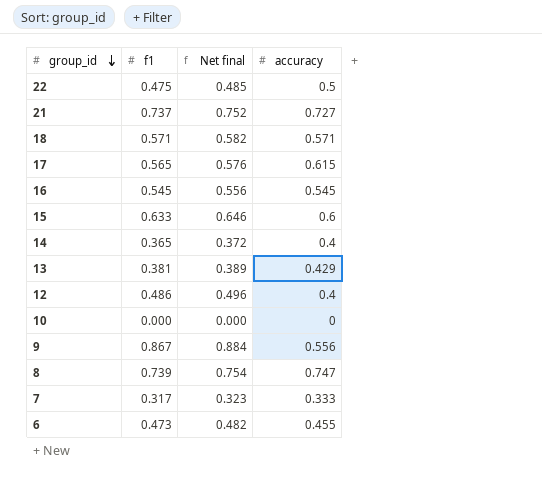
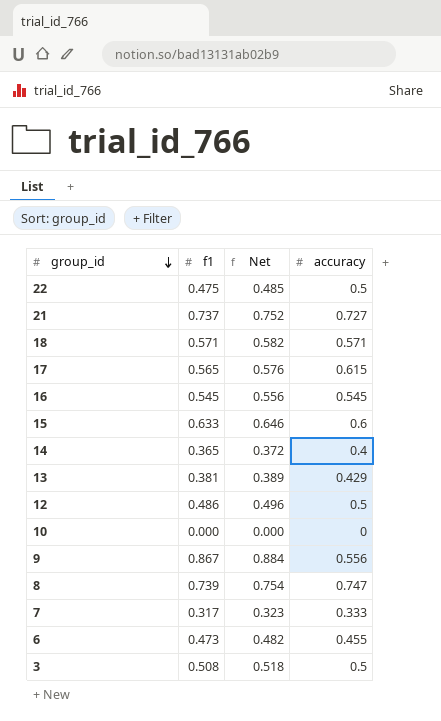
column name: Net final -> Net
12 | accuracy: 0.4 -> 0.5
row 3: none -> 0.508 | 0.518 | 0.5

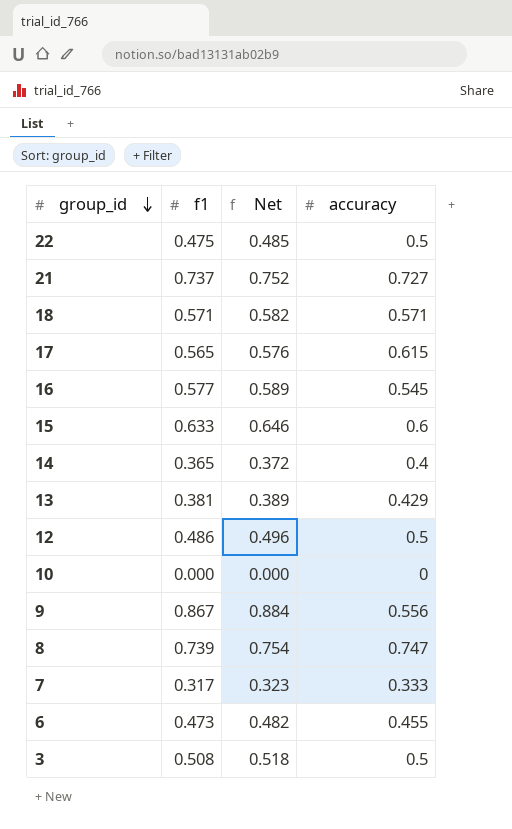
16 | f1: 0.545 -> 0.577
16 | Net: 0.556 -> 0.589

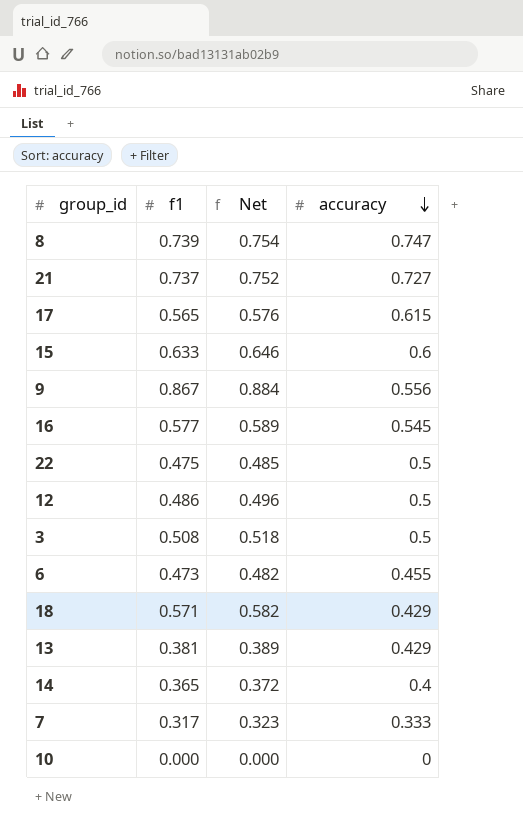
row order: group_id descending -> accuracy descending
18 | accuracy: 0.571 -> 0.429

